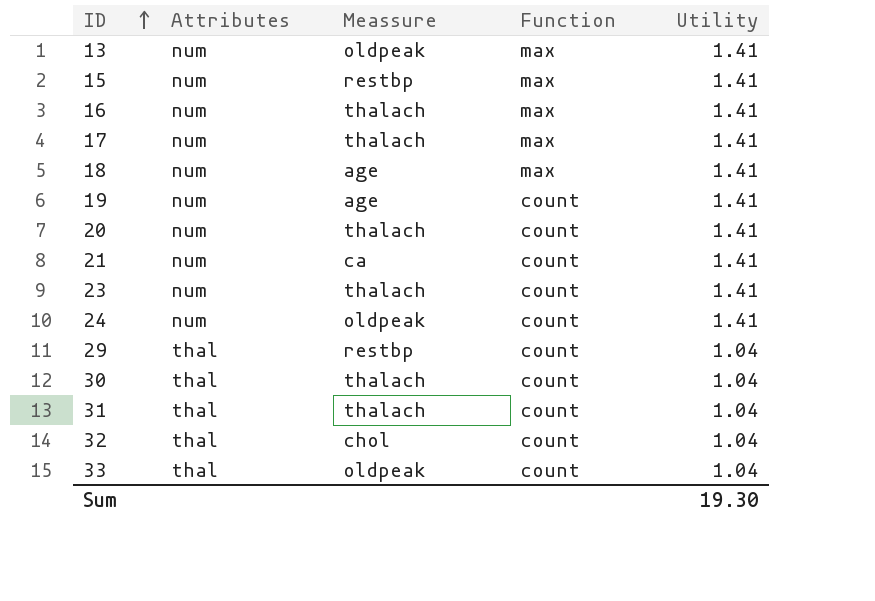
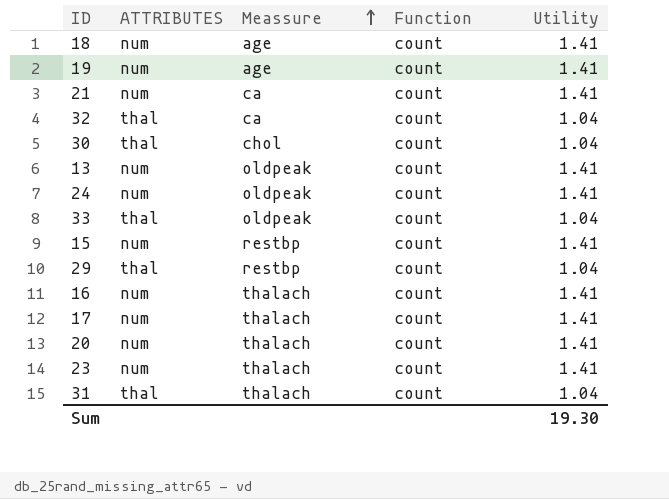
row order: ID ascending -> Meassure ascending
column name: Attributes -> ATTRIBUTES
18 | Function: max -> count
32 | Meassure: chol -> ca
30 | Meassure: thalach -> chol
13 | Function: max -> count
15 | Function: max -> count
16 | Function: max -> count
17 | Function: max -> count

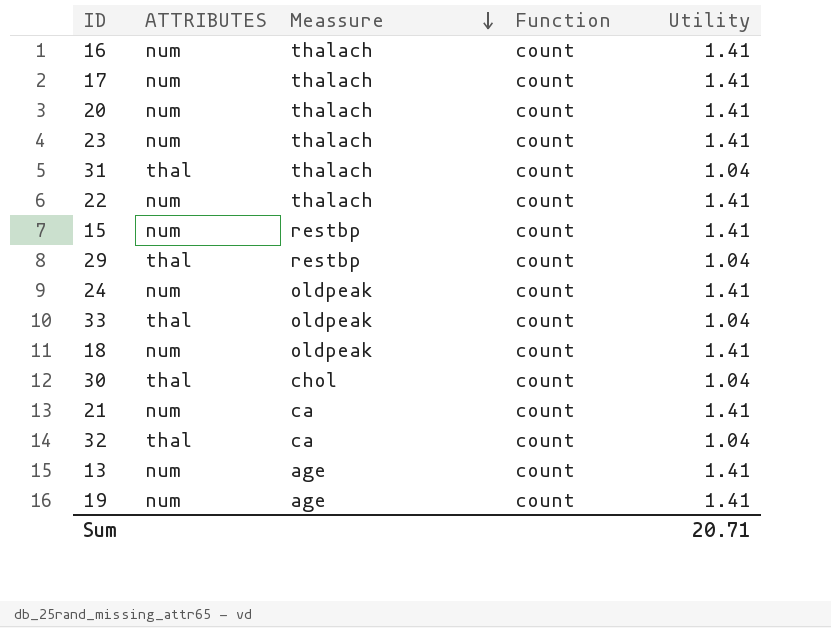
row order: Meassure ascending -> Meassure descending
row 22: none -> num | thalach | count | 1.41
18 | Meassure: age -> oldpeak
13 | Meassure: oldpeak -> age
Sum | Utility: 19.30 -> 20.71

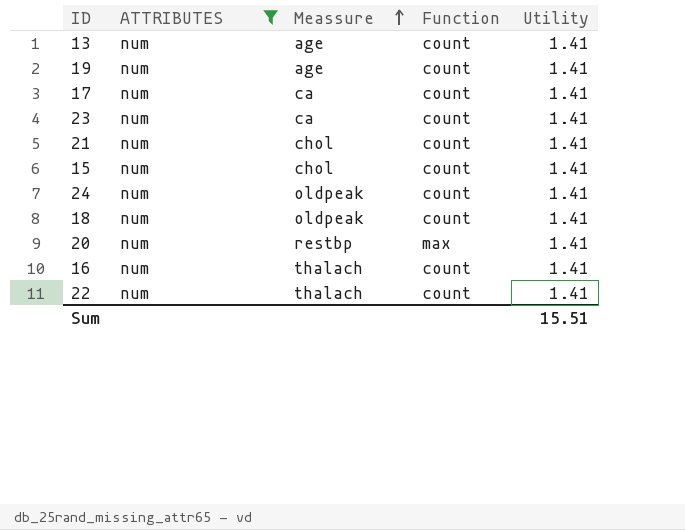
filter: none -> ATTRIBUTES = num
row order: Meassure descending -> Meassure ascending
17 | Meassure: thalach -> ca
23 | Meassure: thalach -> ca
21 | Meassure: ca -> chol
15 | Meassure: restbp -> chol
20 | Meassure: thalach -> restbp
20 | Function: count -> max
Sum | Utility: 20.71 -> 15.51

